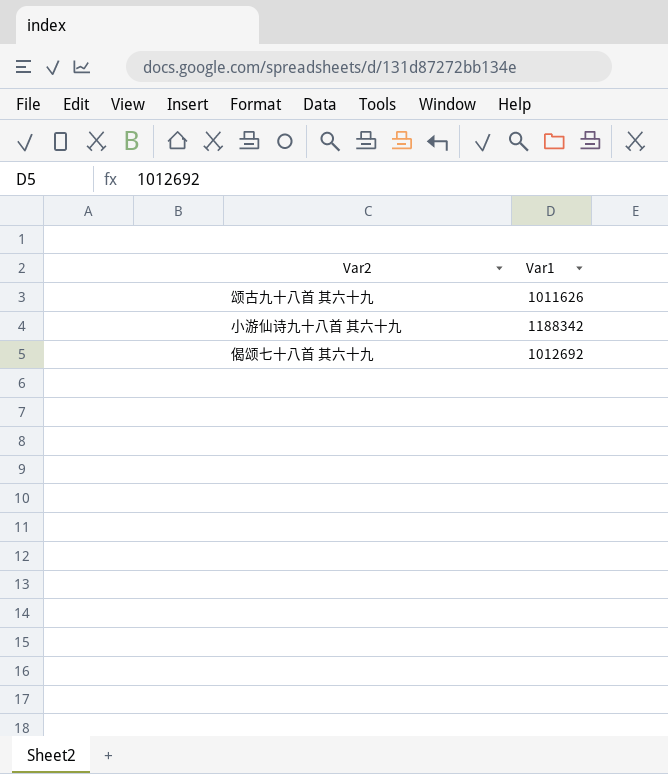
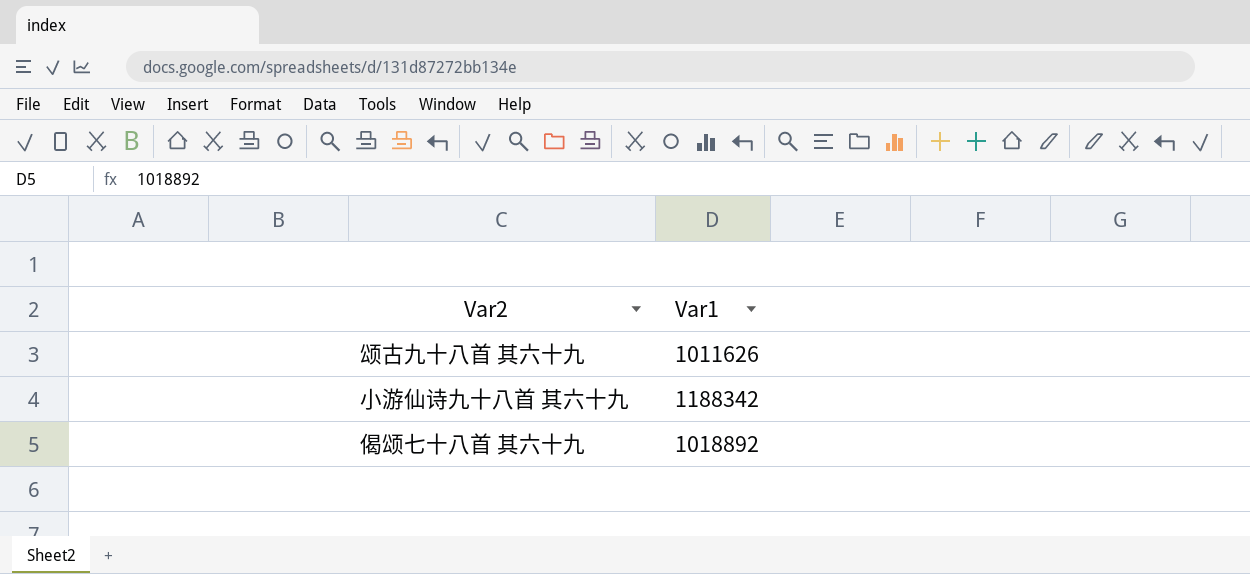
偈颂七十八首 其六十九 | Var1: 1012692 -> 1018892

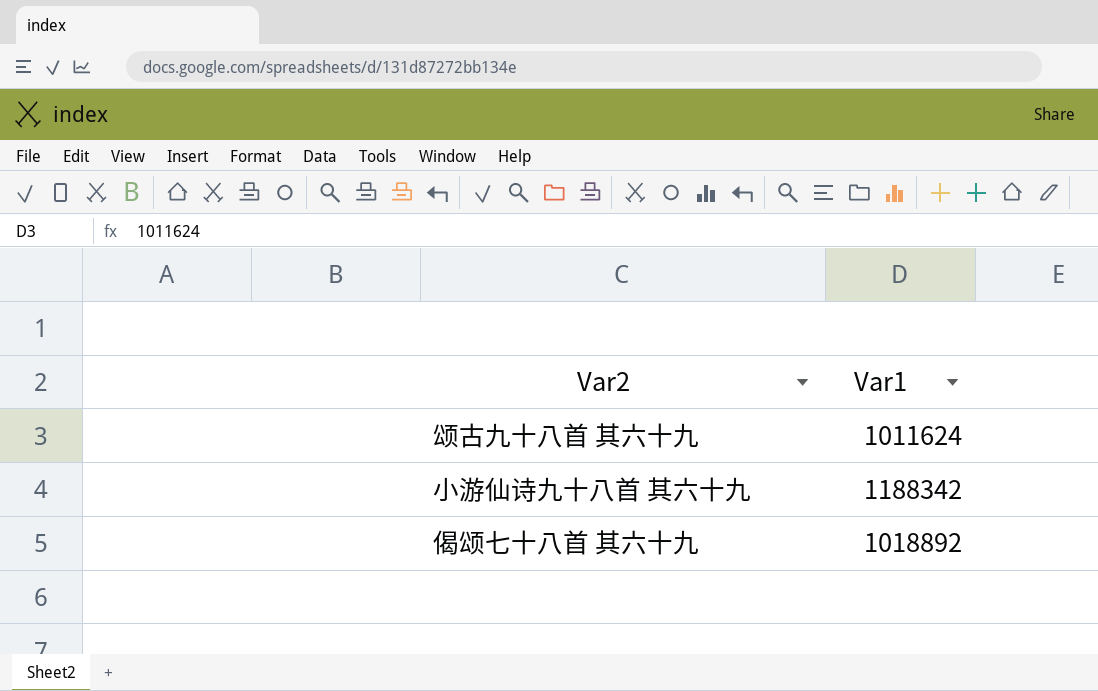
颂古九十八首 其六十九 | Var1: 1011626 -> 1011624

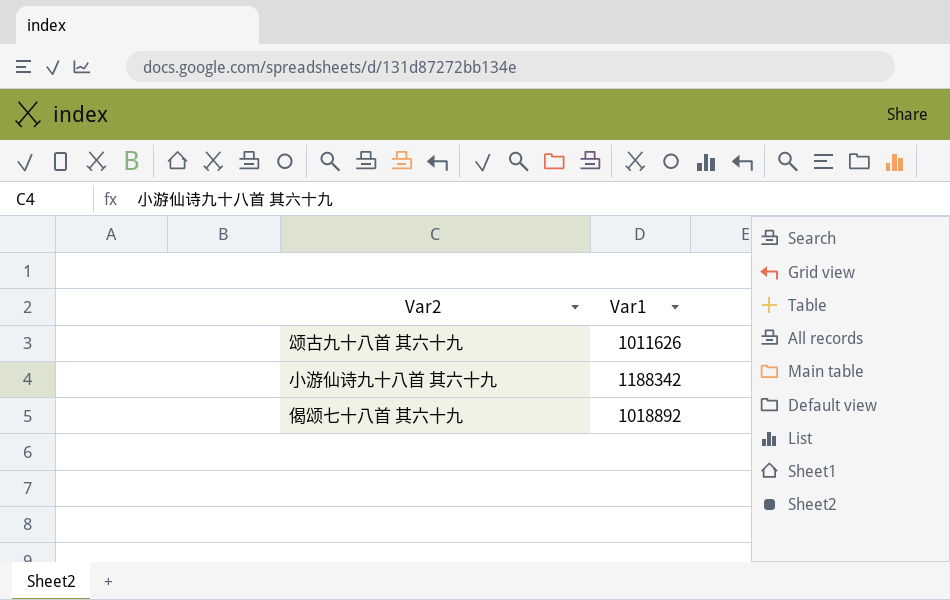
颂古九十八首 其六十九 | Var1: 1011624 -> 1011626

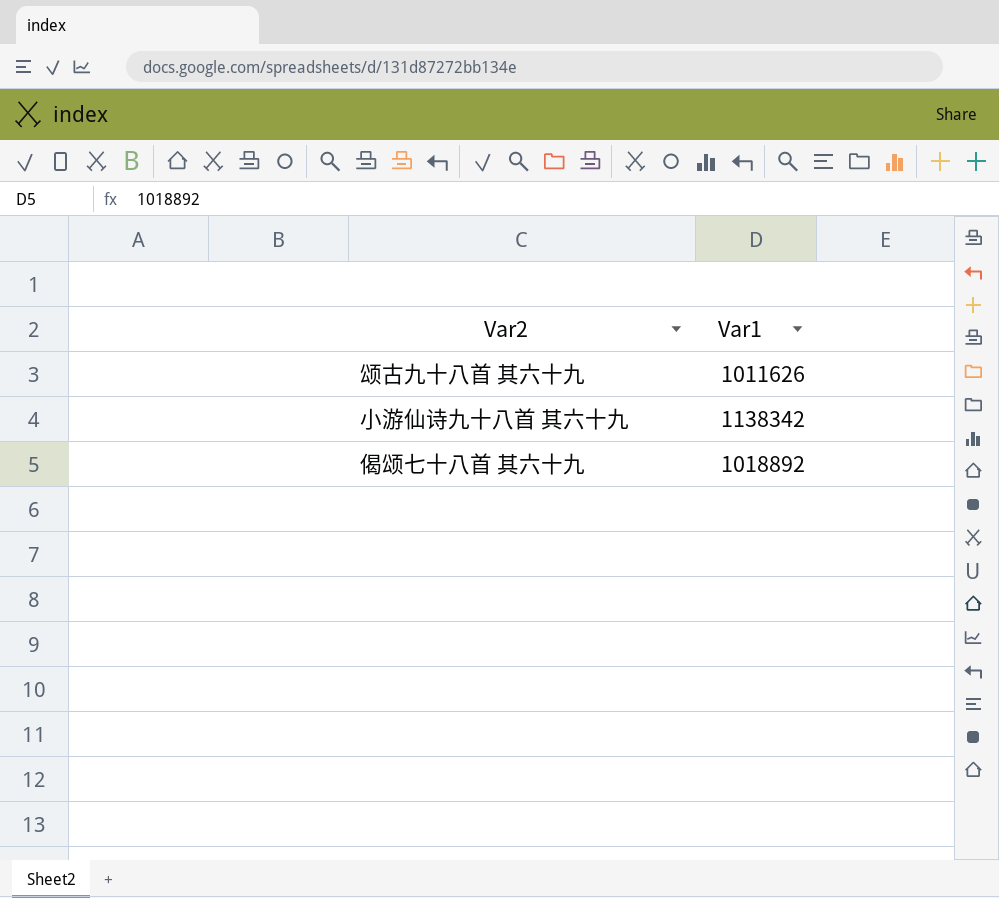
小游仙诗九十八首 其六十九 | Var1: 1188342 -> 1138342

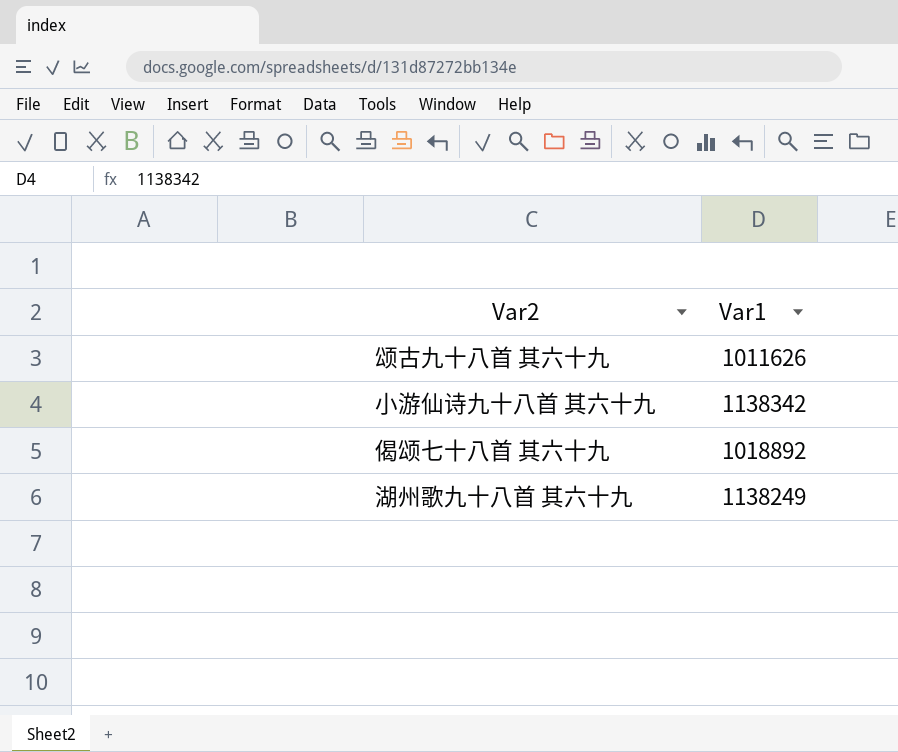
row 湖州歌九十八首 其六十九: none -> 1138249

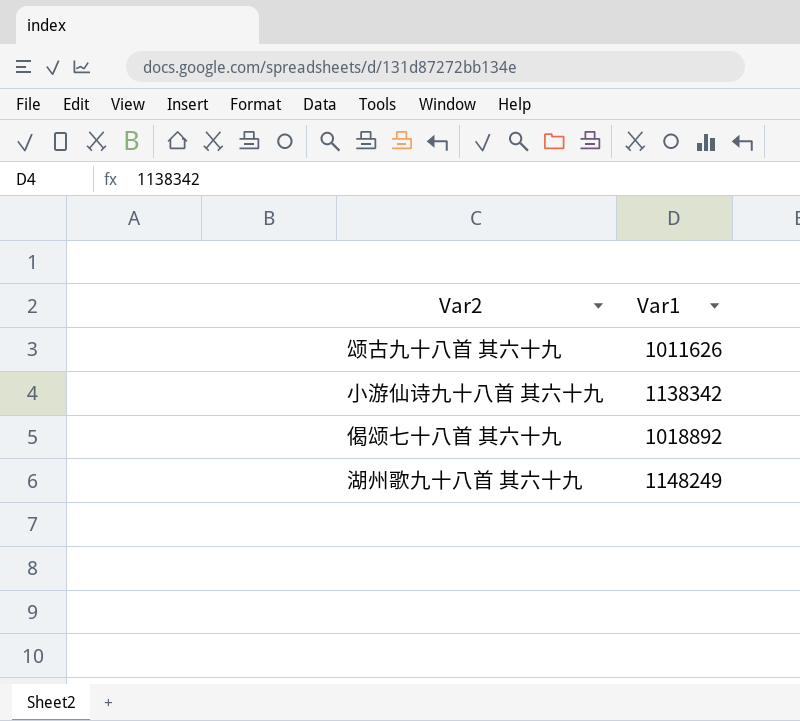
湖州歌九十八首 其六十九 | Var1: 1138249 -> 1148249

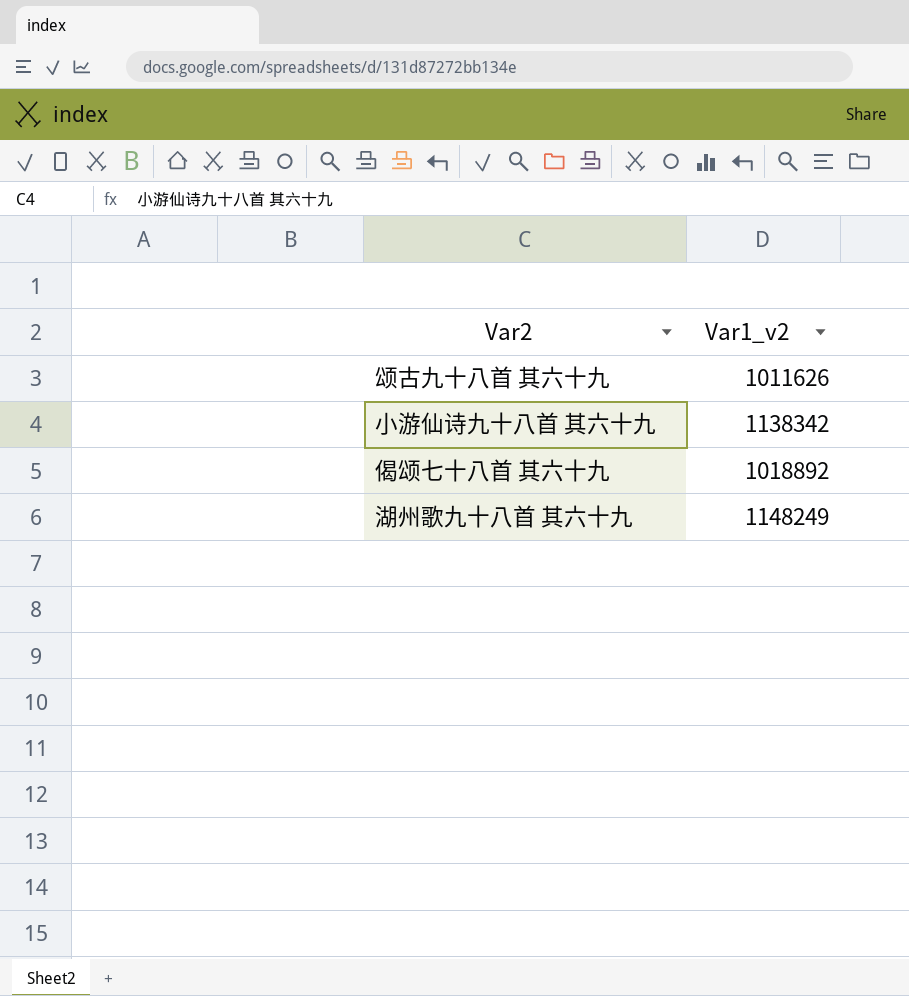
column name: Var1 -> Var1_v2

